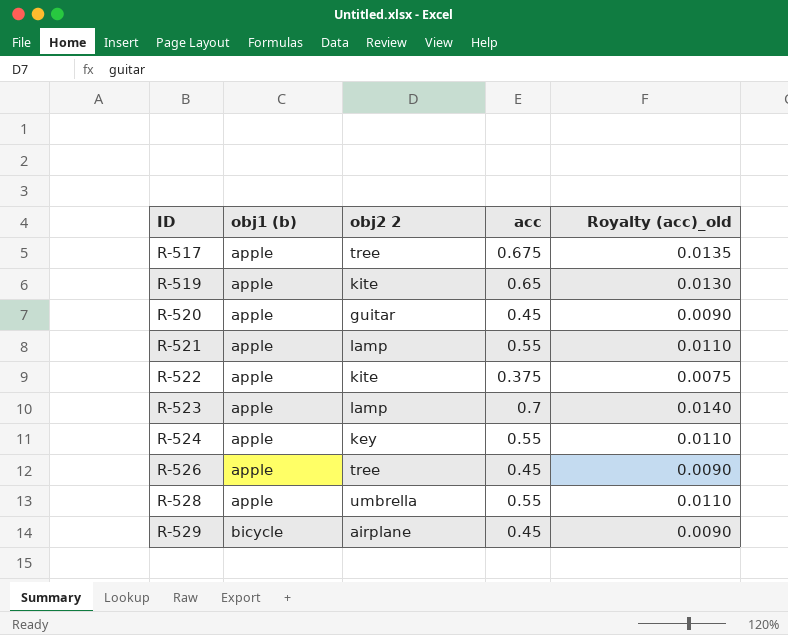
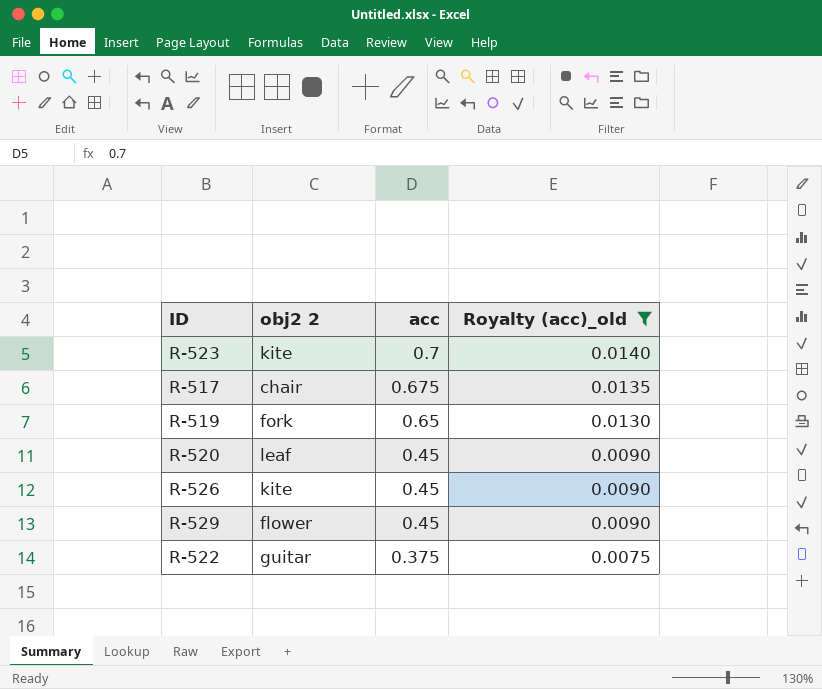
filter: none -> Royalty (acc)_old != 0.0110
row order: ID ascending -> acc descending
column obj1 (b) | position: 2 -> none
R-523 | obj2 2: lamp -> kite
R-517 | obj2 2: tree -> chair
R-519 | obj2 2: kite -> fork
R-520 | obj2 2: guitar -> leaf
R-526 | obj2 2: tree -> kite
R-529 | obj2 2: airplane -> flower
R-522 | obj2 2: kite -> guitar

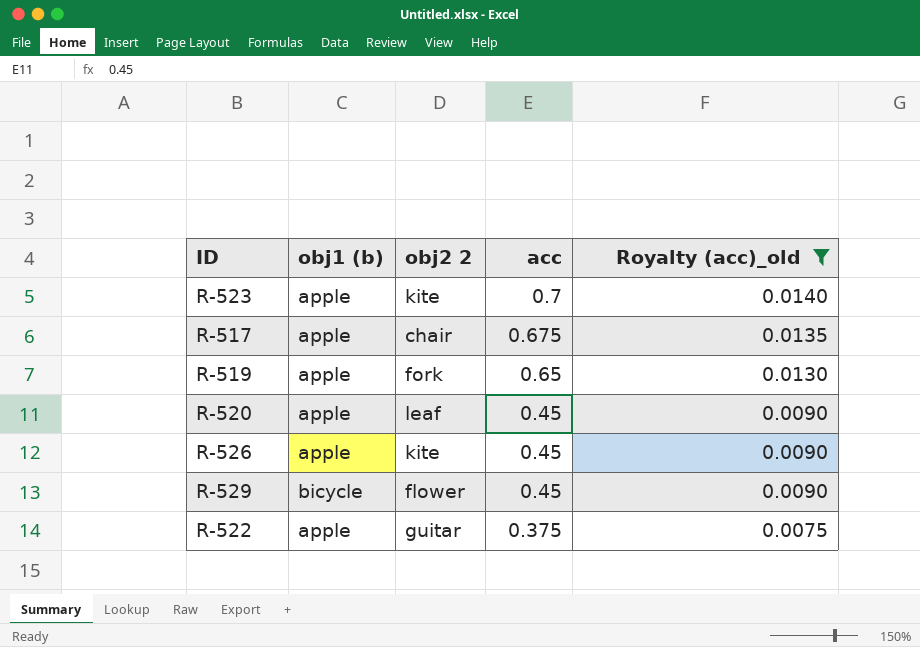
column obj1 (b) | position: none -> 2

